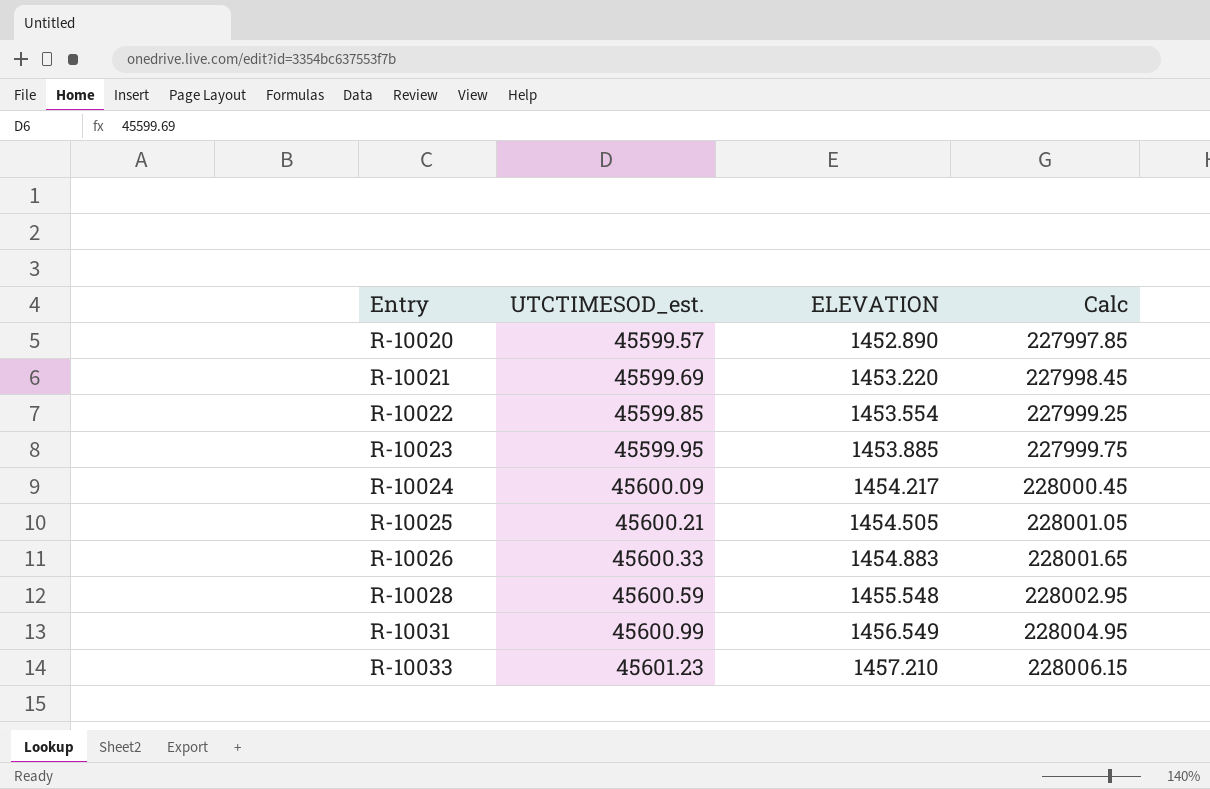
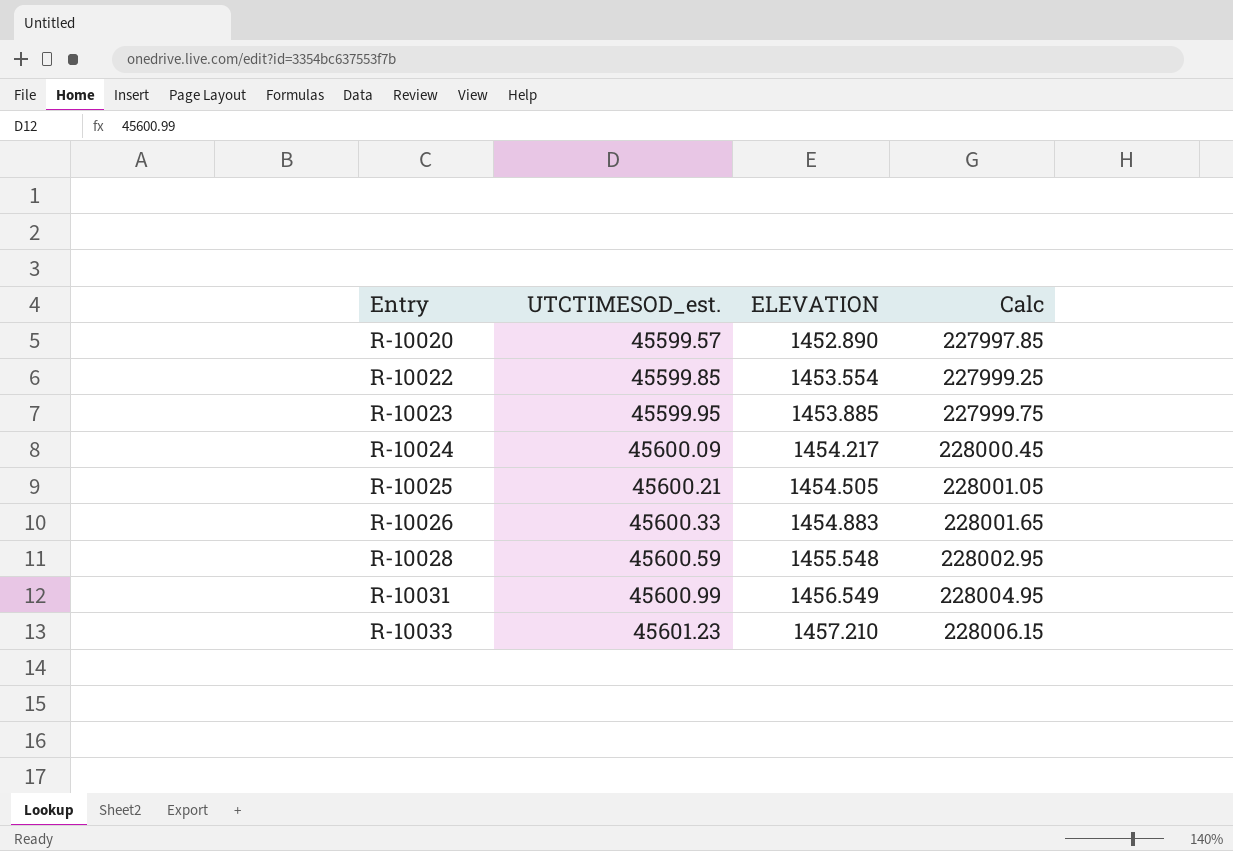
row R-10021: 45599.69 | 1453.220 | 227998.45 -> none

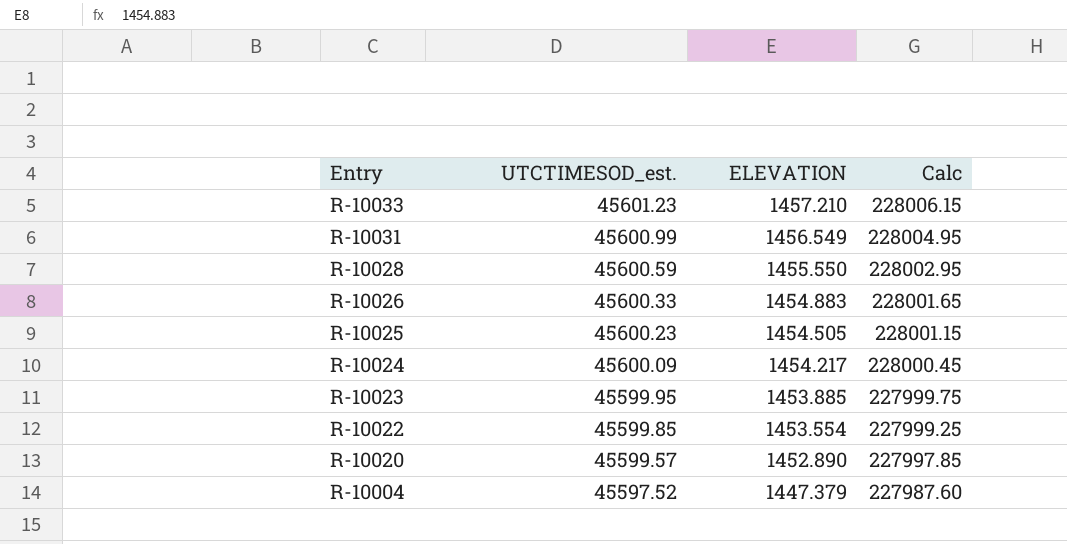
row order: Entry ascending -> Entry descending
R-10028 | ELEVATION: 1455.548 -> 1455.550
R-10025 | UTCTIMESOD_est.: 45600.21 -> 45600.23
R-10025 | Calc: 228001.05 -> 228001.15
row R-10004: none -> 45597.52 | 1447.379 | 227987.60

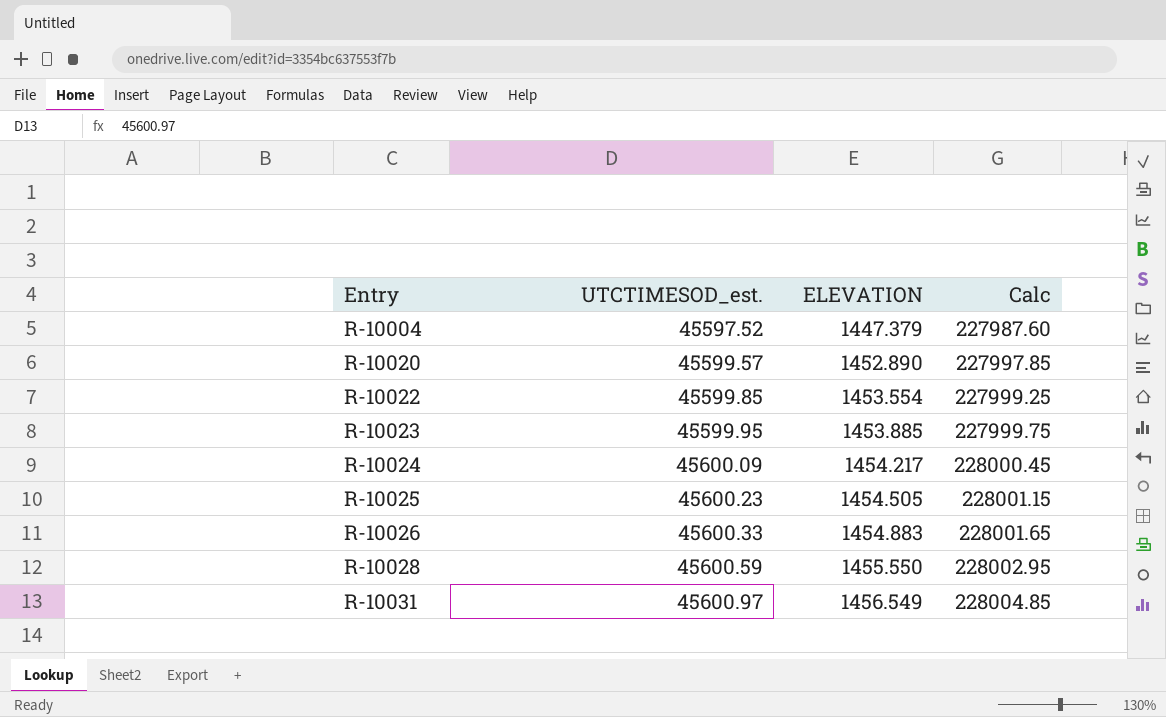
row order: Entry descending -> Entry ascending
row R-10033: 45601.23 | 1457.210 | 228006.15 -> none
R-10031 | UTCTIMESOD_est.: 45600.99 -> 45600.97
R-10031 | Calc: 228004.95 -> 228004.85

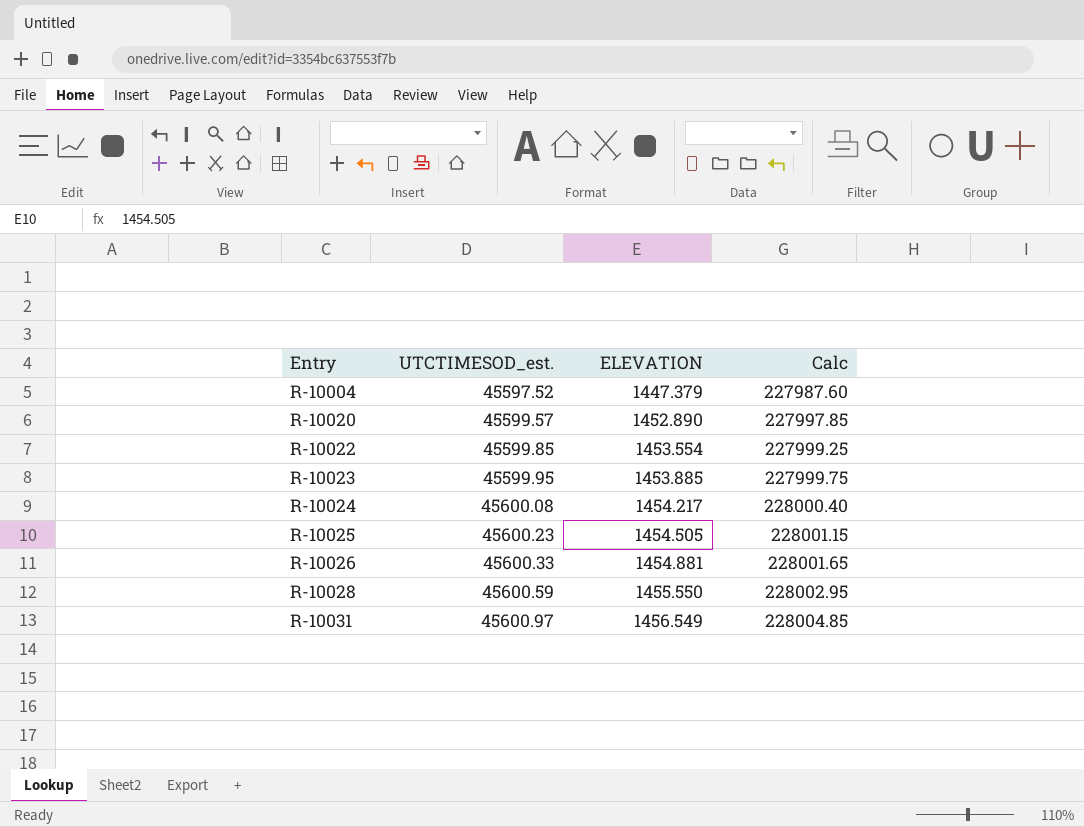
R-10024 | UTCTIMESOD_est.: 45600.09 -> 45600.08
R-10024 | Calc: 228000.45 -> 228000.40
R-10026 | ELEVATION: 1454.883 -> 1454.881

